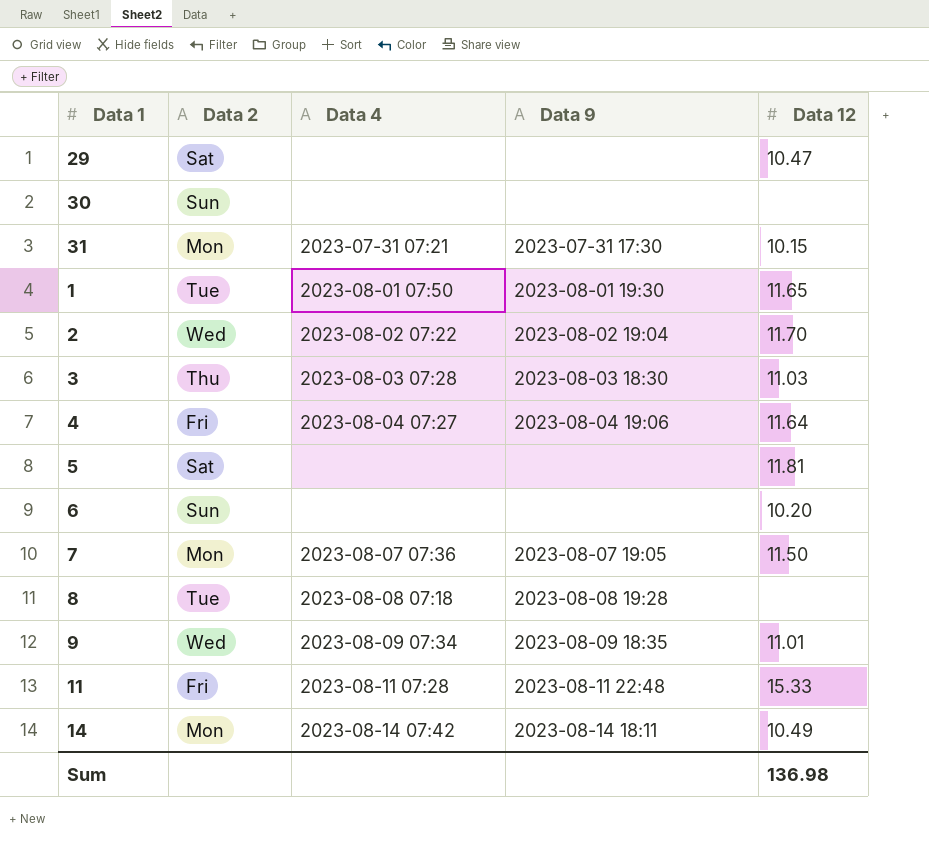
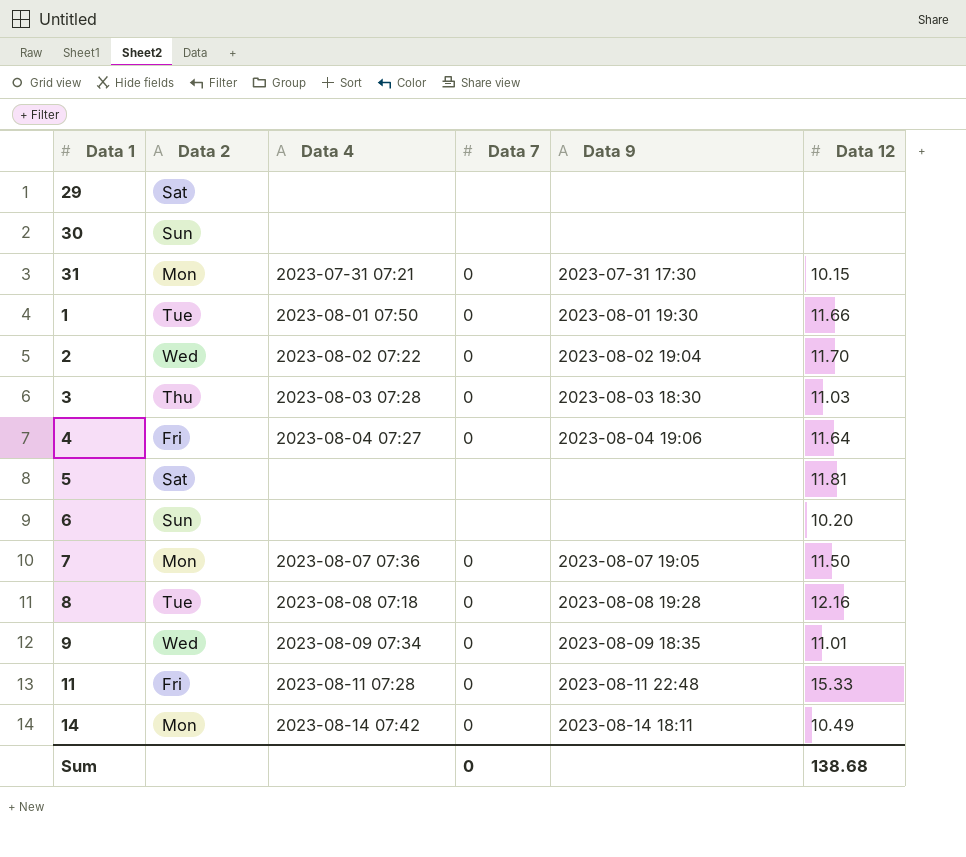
column Data 7 | position: none -> 4
29 | Data 12: 10.47 -> none
1 | Data 12: 11.65 -> 11.66
8 | Data 12: none -> 12.16
Sum | Data 12: 136.98 -> 138.68

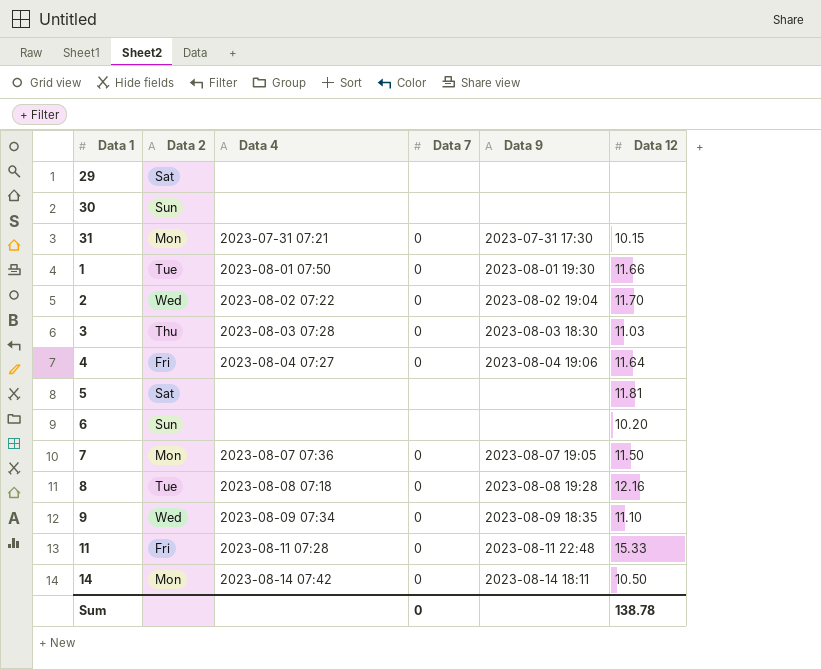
9 | Data 12: 11.01 -> 11.10
14 | Data 12: 10.49 -> 10.50
Sum | Data 12: 138.68 -> 138.78

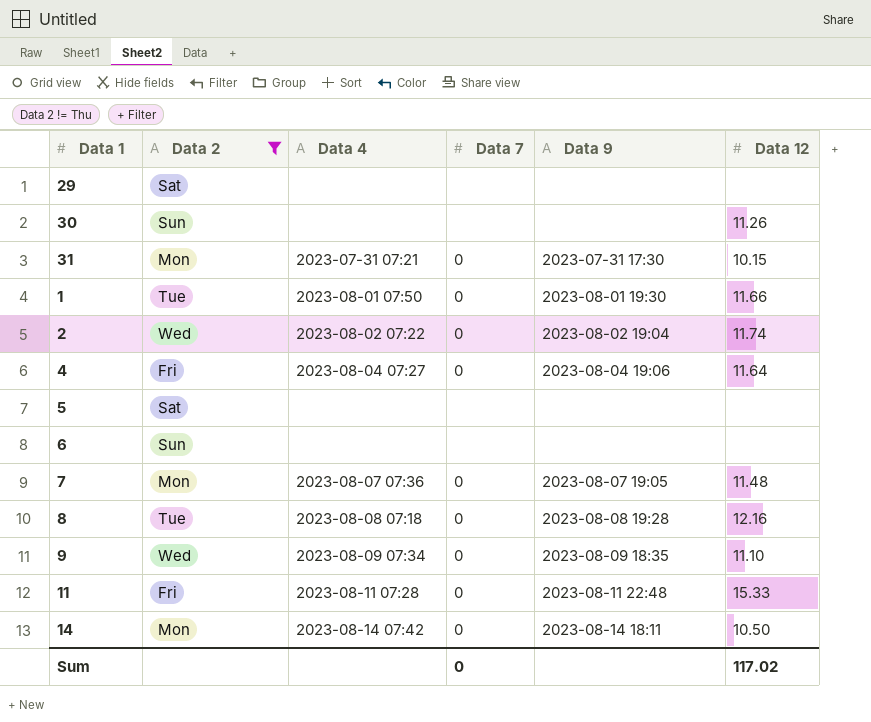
filter: none -> Data 2 != Thu
30 | Data 12: none -> 11.26
2 | Data 12: 11.70 -> 11.74
5 | Data 12: 11.81 -> none
6 | Data 12: 10.20 -> none
7 | Data 12: 11.50 -> 11.48
Sum | Data 12: 138.78 -> 117.02

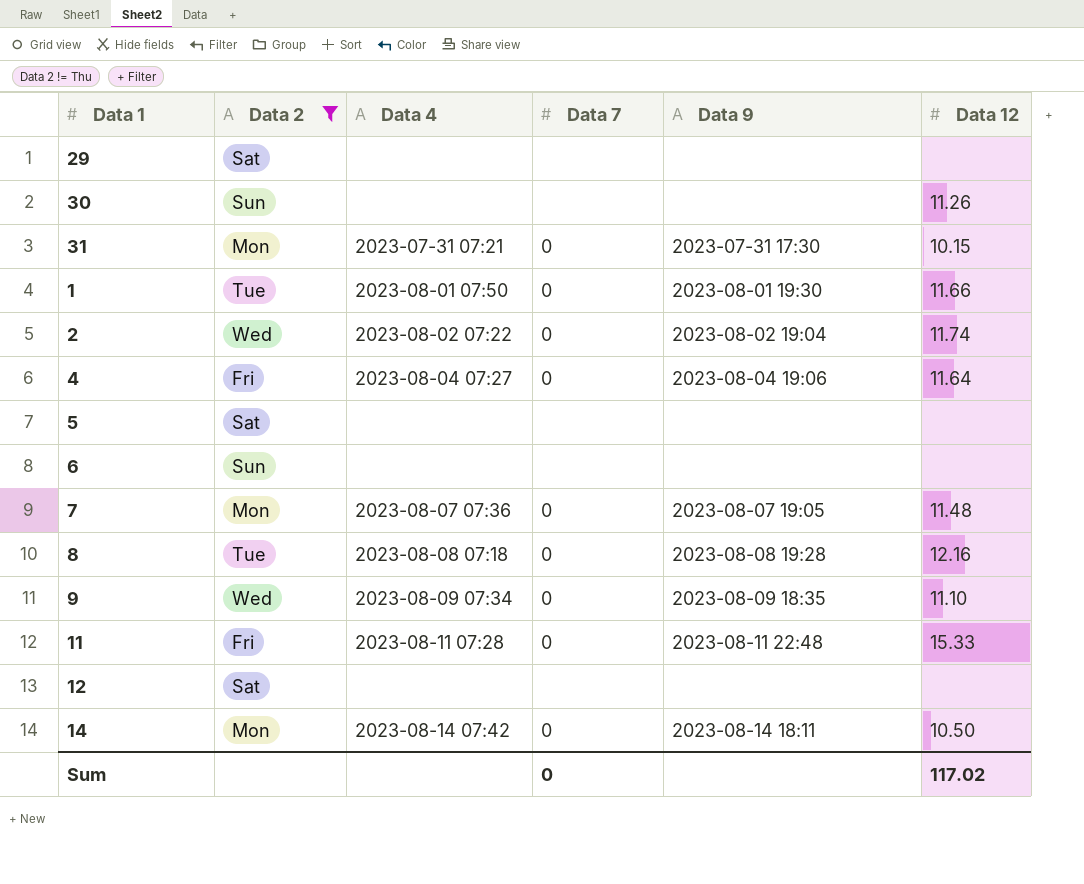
row 12: none -> Sat | none | none | none | none

